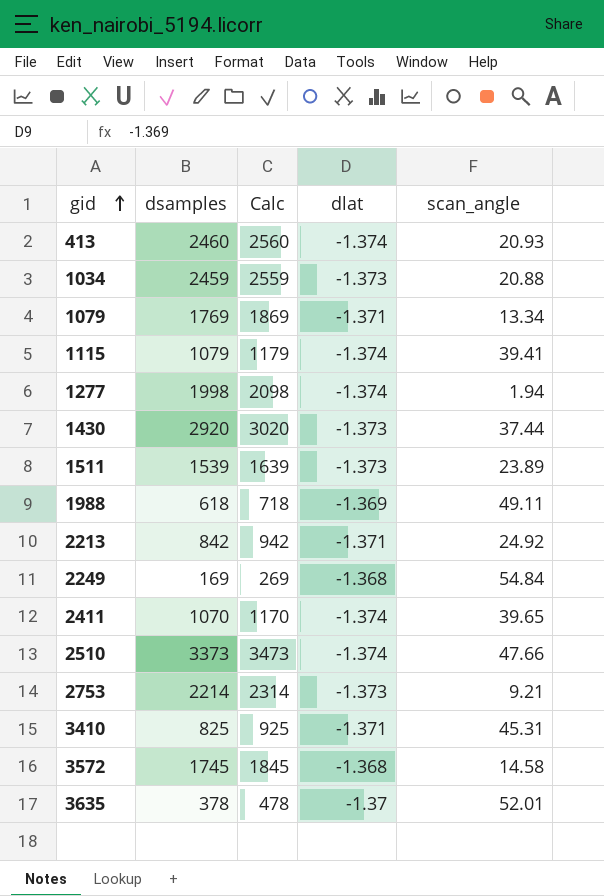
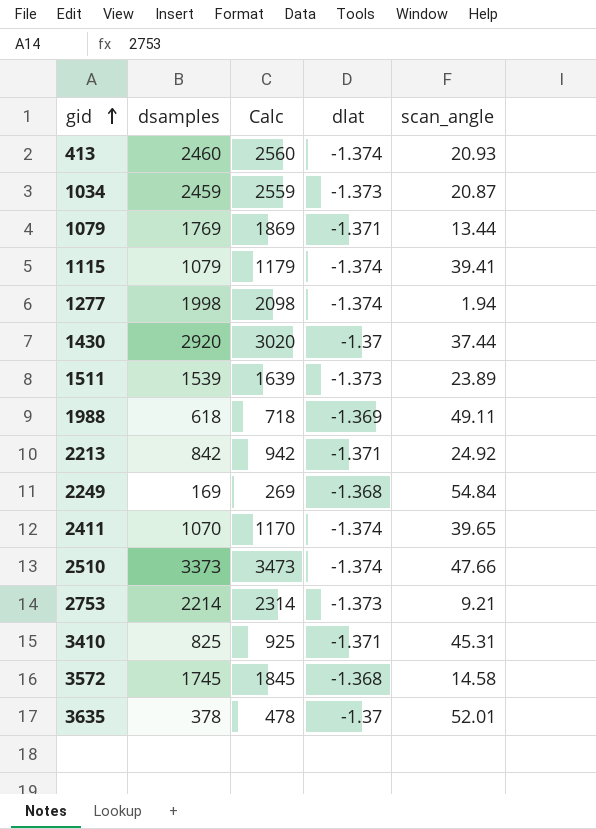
1034 | scan_angle: 20.88 -> 20.87
1079 | scan_angle: 13.34 -> 13.44
1430 | dlat: -1.373 -> -1.37

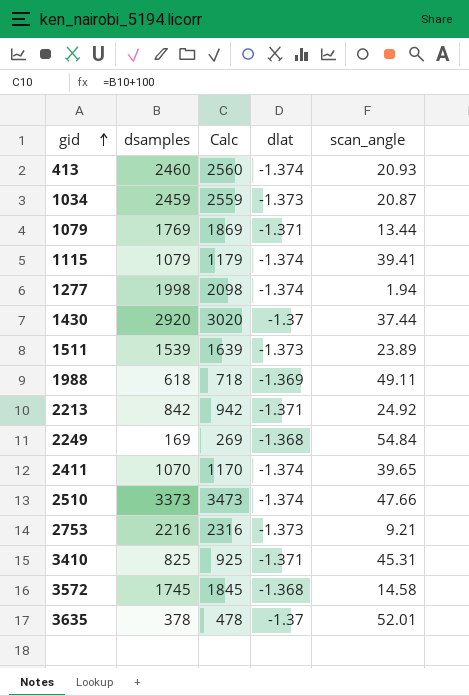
2753 | dsamples: 2214 -> 2216
2753 | Calc: 2314 -> 2316

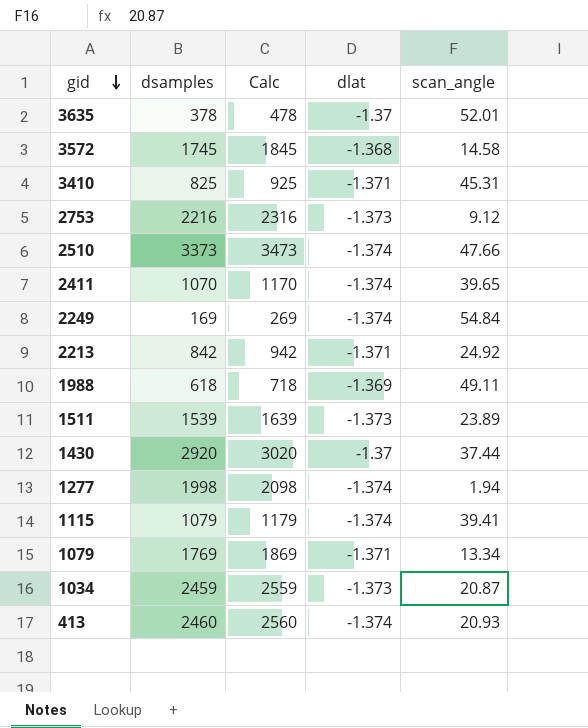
row order: gid ascending -> gid descending
2753 | scan_angle: 9.21 -> 9.12
2249 | dlat: -1.368 -> -1.374
1079 | scan_angle: 13.44 -> 13.34

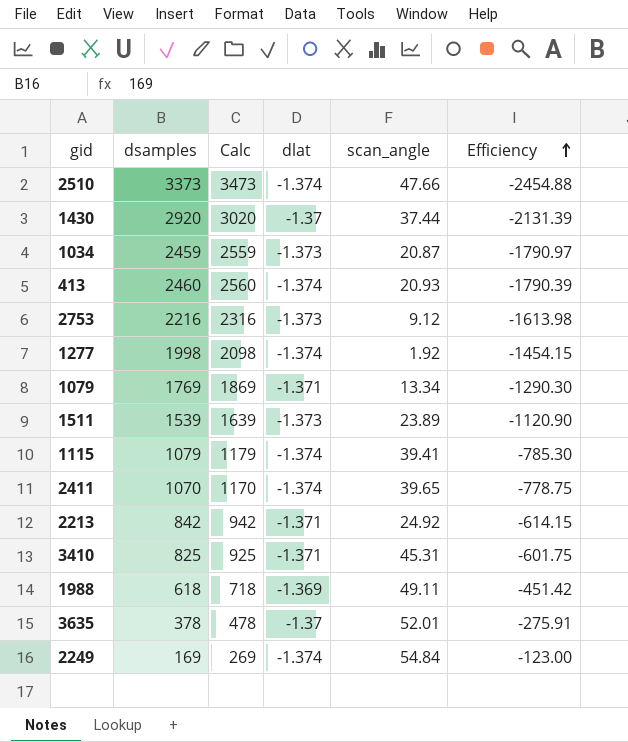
row order: gid descending -> Efficiency ascending
column Efficiency | formula: none -> [dsamples] / [dlat]
row 3572: 1745 | 1845 | -1.368 | 14.58 -> none
1277 | scan_angle: 1.94 -> 1.92

